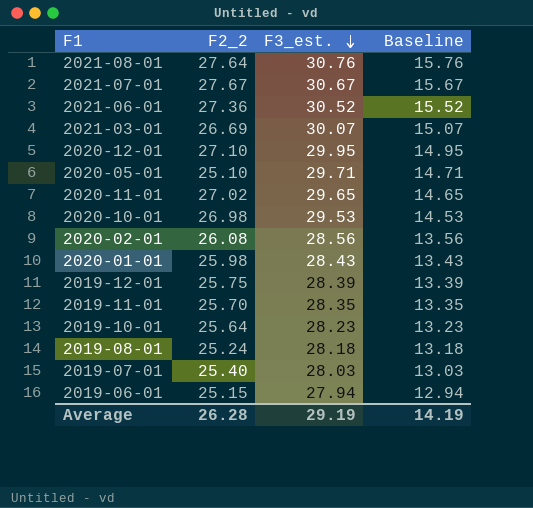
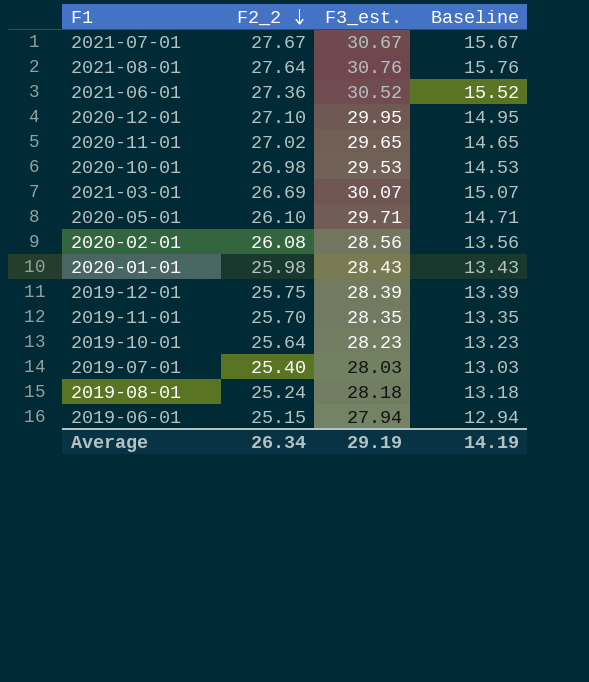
row order: F3_est. descending -> F2_2 descending
2020-05-01 | F2_2: 25.10 -> 26.10
Average | F2_2: 26.28 -> 26.34

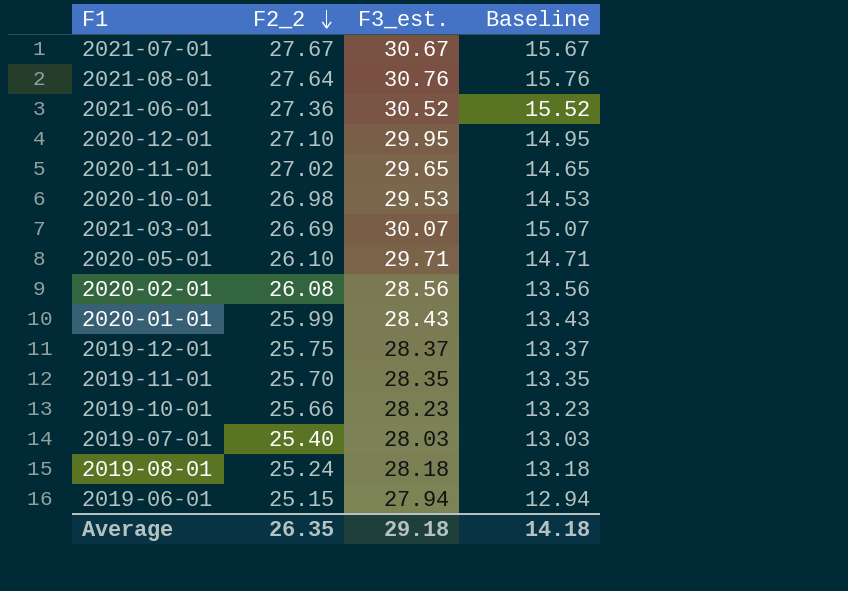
2020-01-01 | F2_2: 25.98 -> 25.99
2019-12-01 | F3_est.: 28.39 -> 28.37
2019-12-01 | Baseline: 13.39 -> 13.37
2019-10-01 | F2_2: 25.64 -> 25.66
Average | F2_2: 26.34 -> 26.35
Average | F3_est.: 29.19 -> 29.18
Average | Baseline: 14.19 -> 14.18

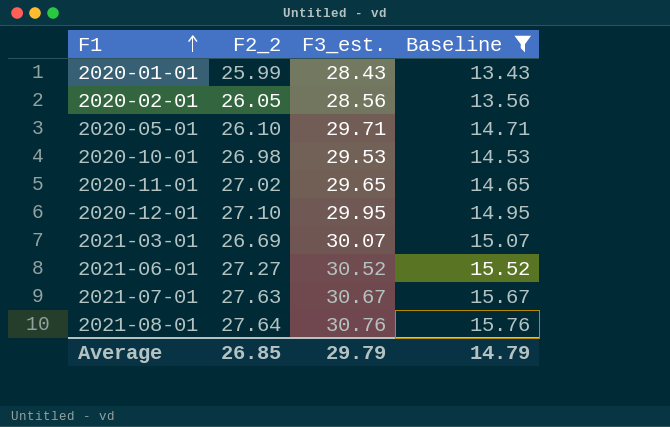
filter: none -> Baseline >= 13.43
row order: F2_2 descending -> F1 ascending
2020-02-01 | F2_2: 26.08 -> 26.05
2021-06-01 | F2_2: 27.36 -> 27.27
2021-07-01 | F2_2: 27.67 -> 27.63
Average | F2_2: 26.35 -> 26.85
Average | F3_est.: 29.18 -> 29.79
Average | Baseline: 14.18 -> 14.79

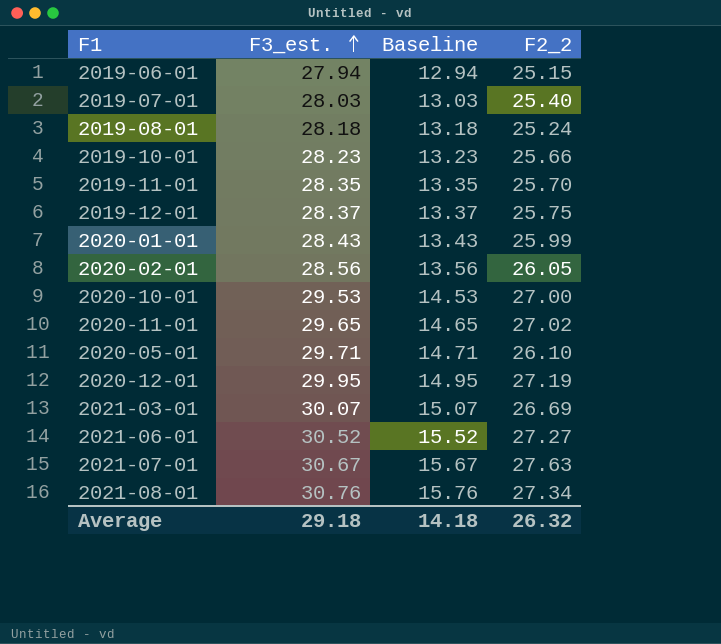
filter: Baseline >= 13.43 -> none
row order: F1 ascending -> F3_est. ascending
column F2_2 | position: 2 -> 4
2020-10-01 | F2_2: 26.98 -> 27.00
2020-12-01 | F2_2: 27.10 -> 27.19
2021-08-01 | F2_2: 27.64 -> 27.34
Average | F3_est.: 29.79 -> 29.18
Average | Baseline: 14.79 -> 14.18
Average | F2_2: 26.85 -> 26.32

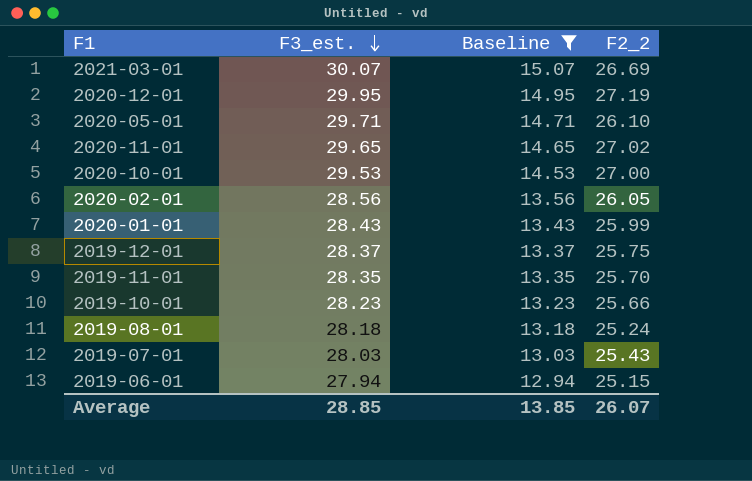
filter: none -> Baseline <= 15.07
row order: F3_est. ascending -> F3_est. descending
2019-07-01 | F2_2: 25.40 -> 25.43
Average | F3_est.: 29.18 -> 28.85
Average | Baseline: 14.18 -> 13.85
Average | F2_2: 26.32 -> 26.07

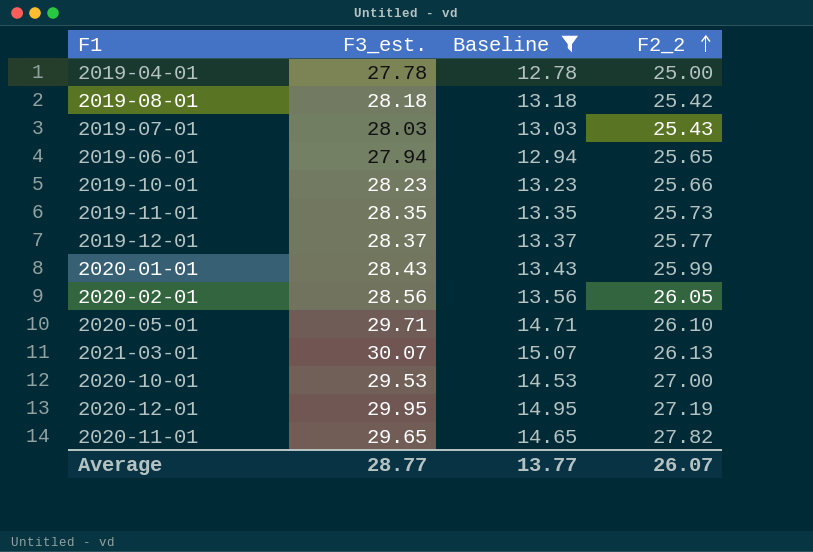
row order: F3_est. descending -> F2_2 ascending
row 2019-04-01: none -> 27.78 | 12.78 | 25.00
2019-08-01 | F2_2: 25.24 -> 25.42
2019-06-01 | F2_2: 25.15 -> 25.65
2019-11-01 | F2_2: 25.70 -> 25.73
2019-12-01 | F2_2: 25.75 -> 25.77
2021-03-01 | F2_2: 26.69 -> 26.13
2020-11-01 | F2_2: 27.02 -> 27.82
Average | F3_est.: 28.85 -> 28.77
Average | Baseline: 13.85 -> 13.77

